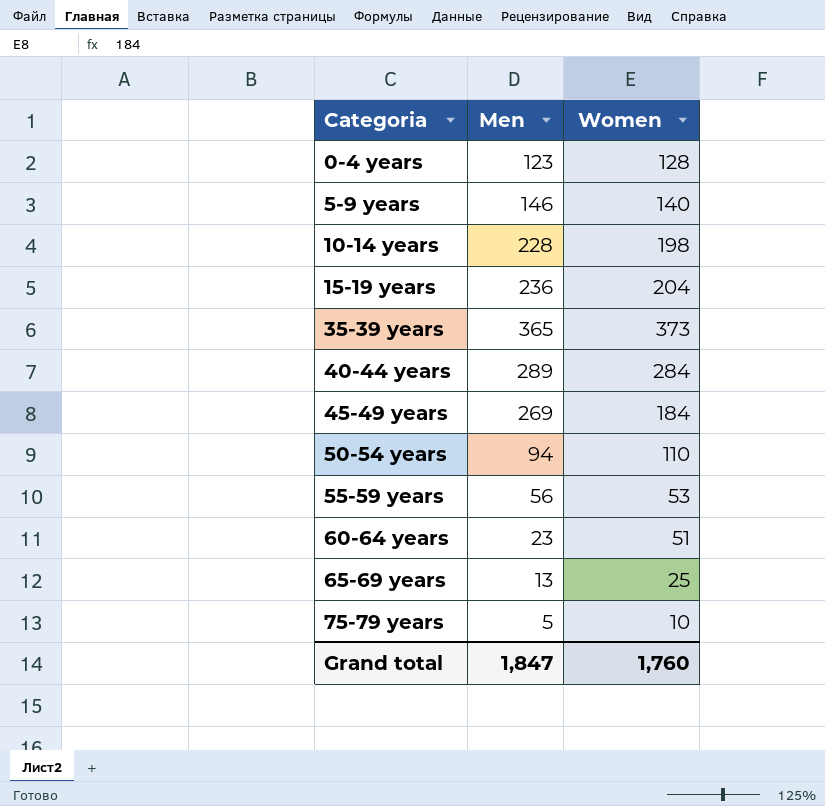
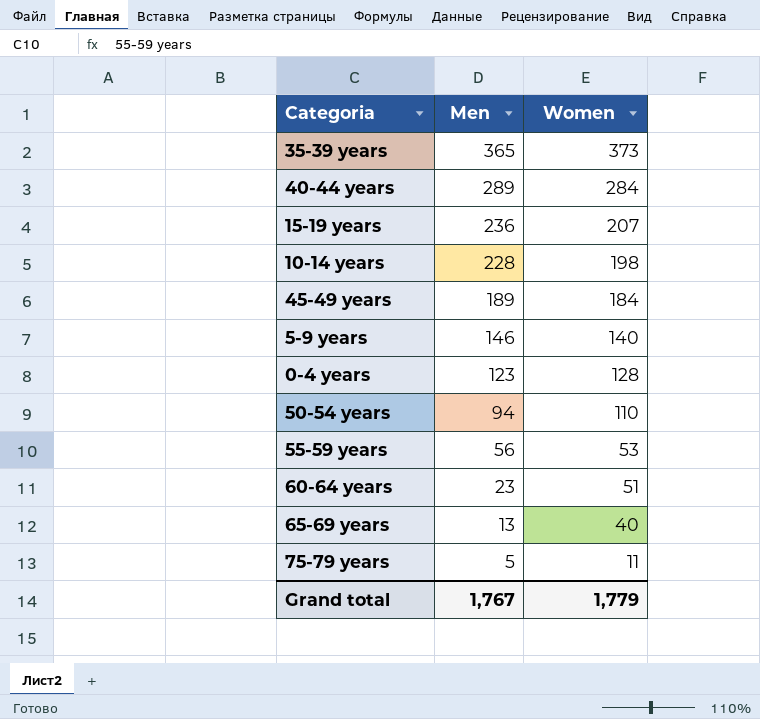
row order: Categoria ascending -> Men descending
15-19 years | Women: 204 -> 207
45-49 years | Men: 269 -> 189
65-69 years | Women: 25 -> 40
75-79 years | Women: 10 -> 11
Grand total | Men: 1,847 -> 1,767
Grand total | Women: 1,760 -> 1,779

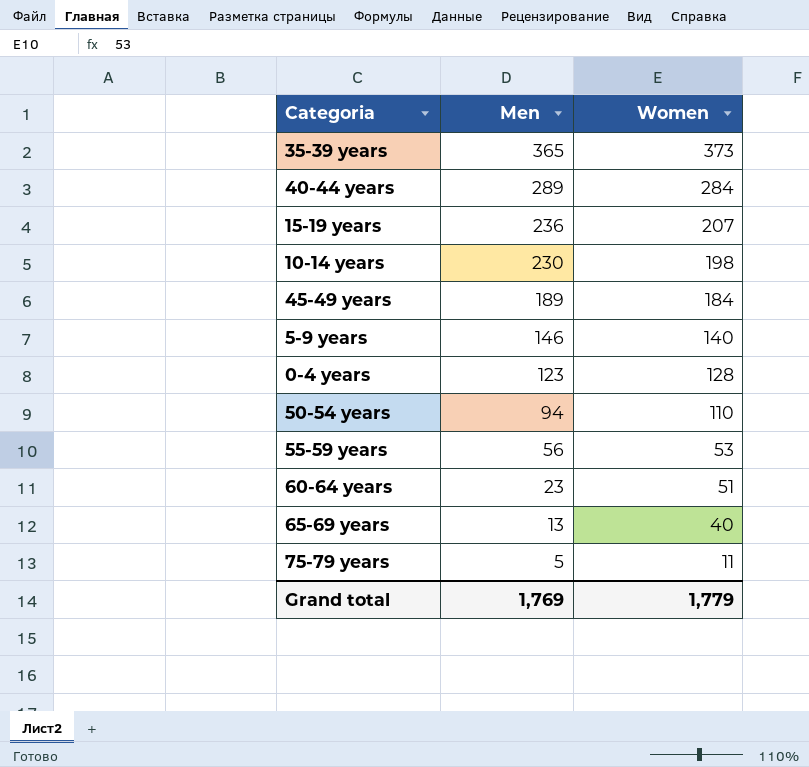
10-14 years | Men: 228 -> 230
Grand total | Men: 1,767 -> 1,769

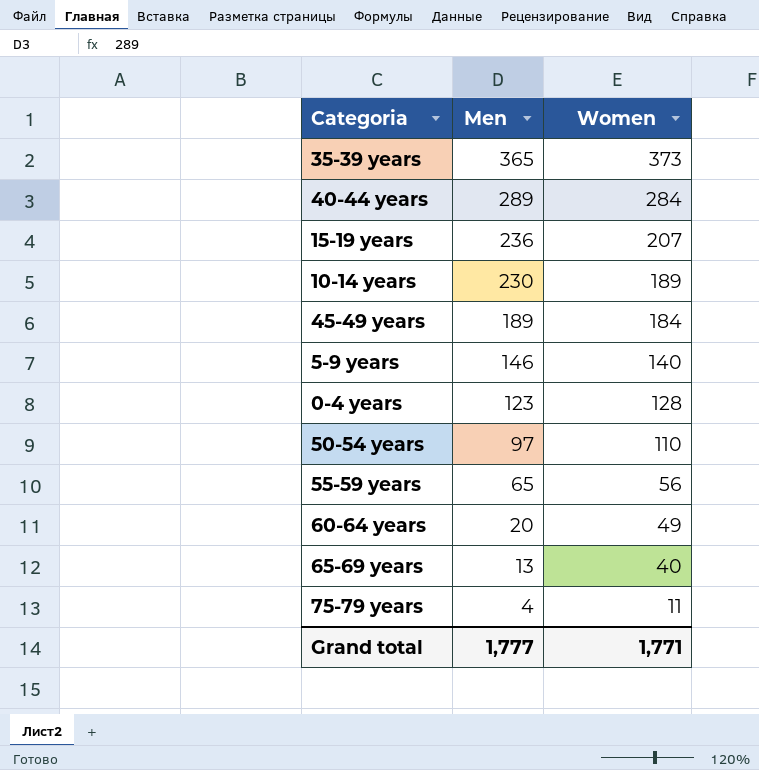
10-14 years | Women: 198 -> 189
50-54 years | Men: 94 -> 97
55-59 years | Men: 56 -> 65
55-59 years | Women: 53 -> 56
60-64 years | Men: 23 -> 20
60-64 years | Women: 51 -> 49
75-79 years | Men: 5 -> 4
Grand total | Men: 1,769 -> 1,777
Grand total | Women: 1,779 -> 1,771

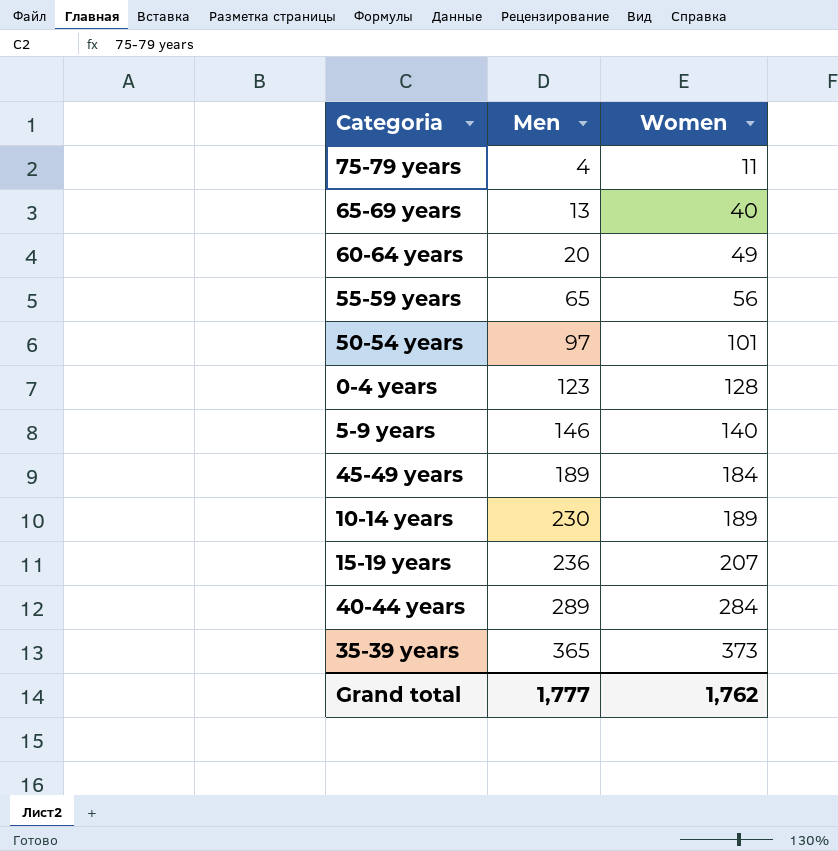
row order: Men descending -> Men ascending
50-54 years | Women: 110 -> 101
Grand total | Women: 1,771 -> 1,762

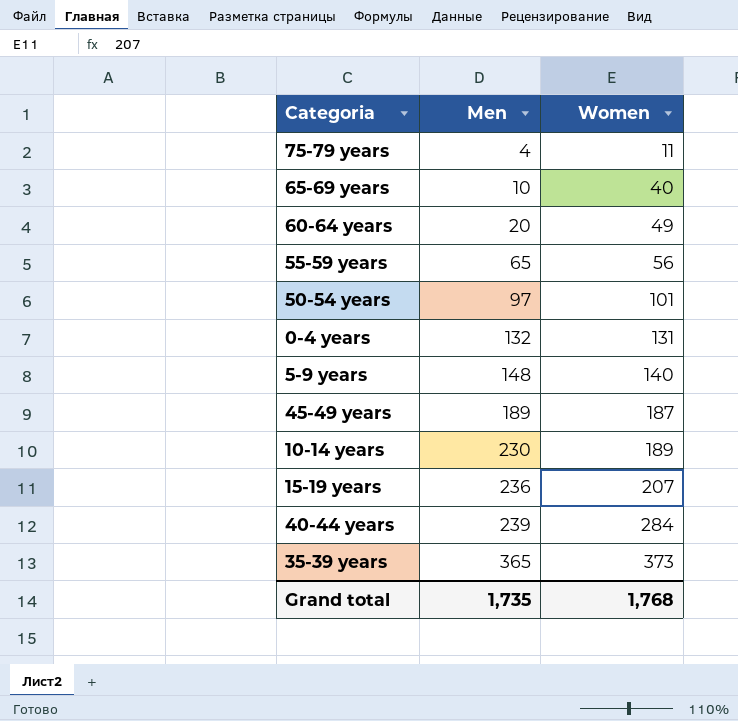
65-69 years | Men: 13 -> 10
0-4 years | Men: 123 -> 132
0-4 years | Women: 128 -> 131
5-9 years | Men: 146 -> 148
45-49 years | Women: 184 -> 187
40-44 years | Men: 289 -> 239
Grand total | Men: 1,777 -> 1,735
Grand total | Women: 1,762 -> 1,768

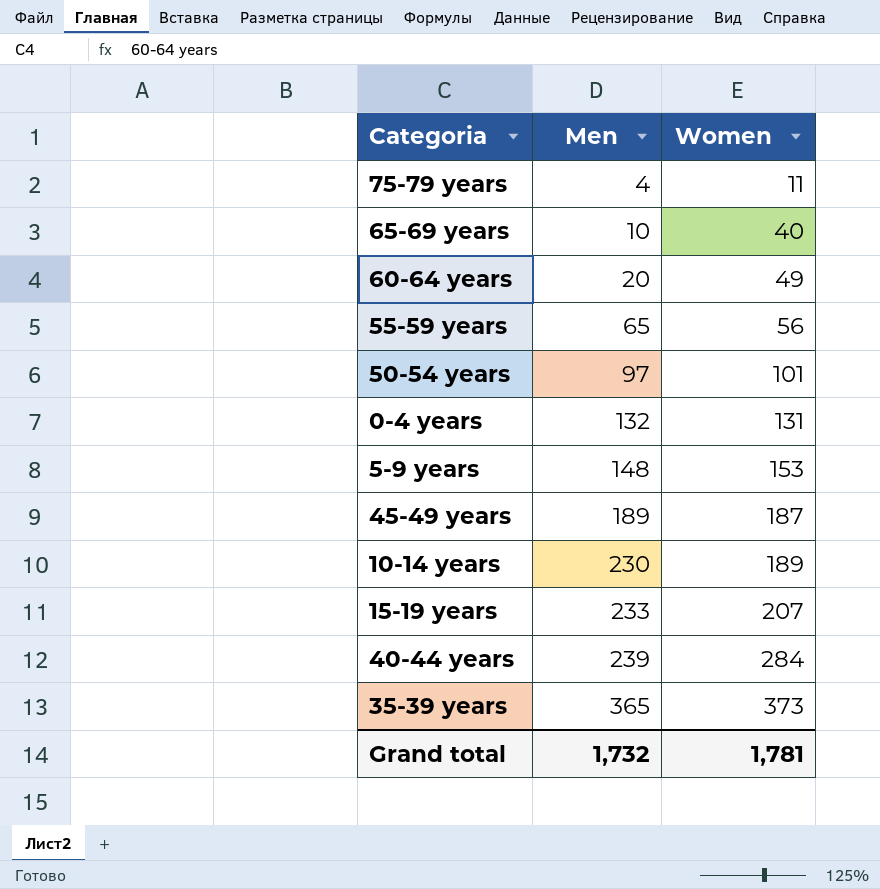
5-9 years | Women: 140 -> 153
15-19 years | Men: 236 -> 233
Grand total | Men: 1,735 -> 1,732
Grand total | Women: 1,768 -> 1,781

